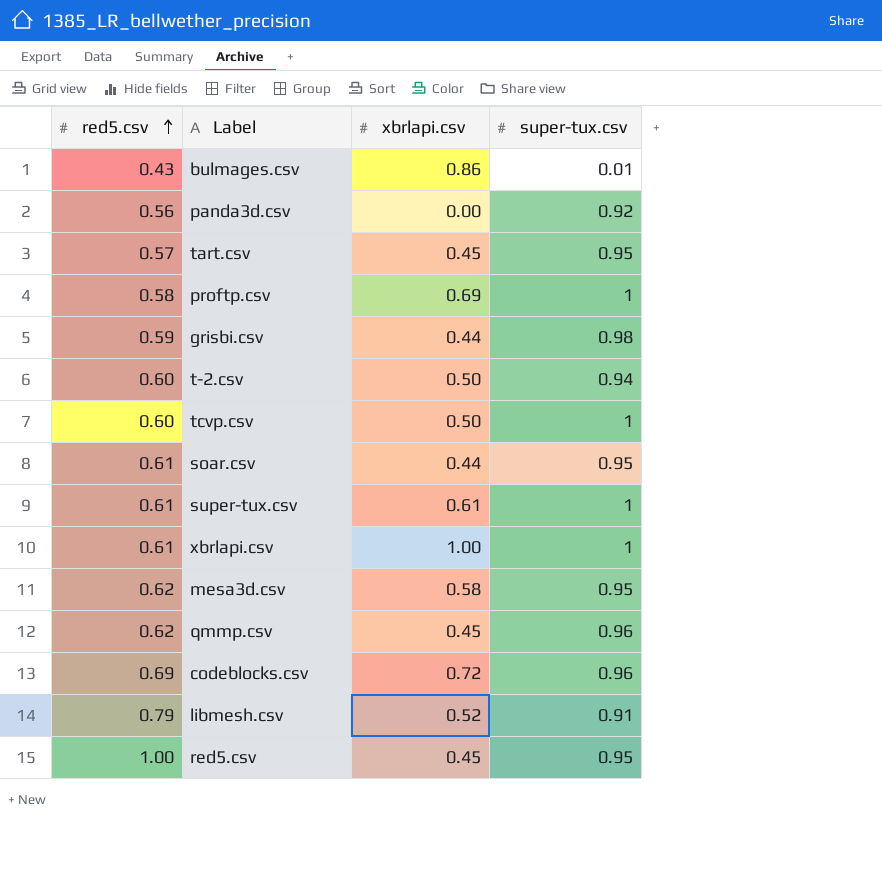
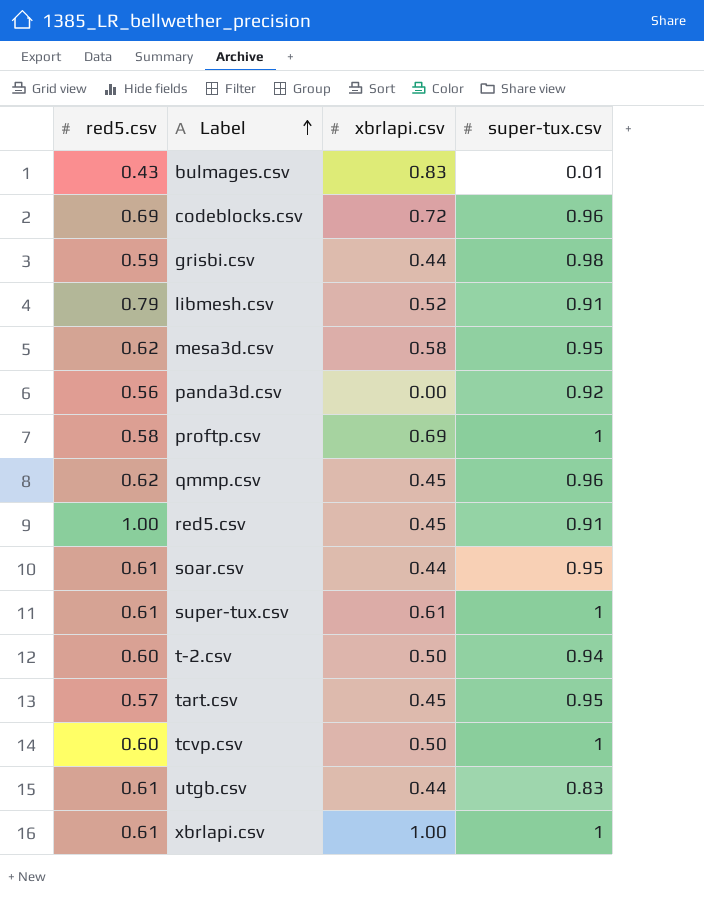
row order: red5.csv ascending -> Label ascending
bulmages.csv | xbrlapi.csv: 0.86 -> 0.83
red5.csv | super-tux.csv: 0.95 -> 0.91
row utgb.csv: none -> 0.61 | 0.44 | 0.83

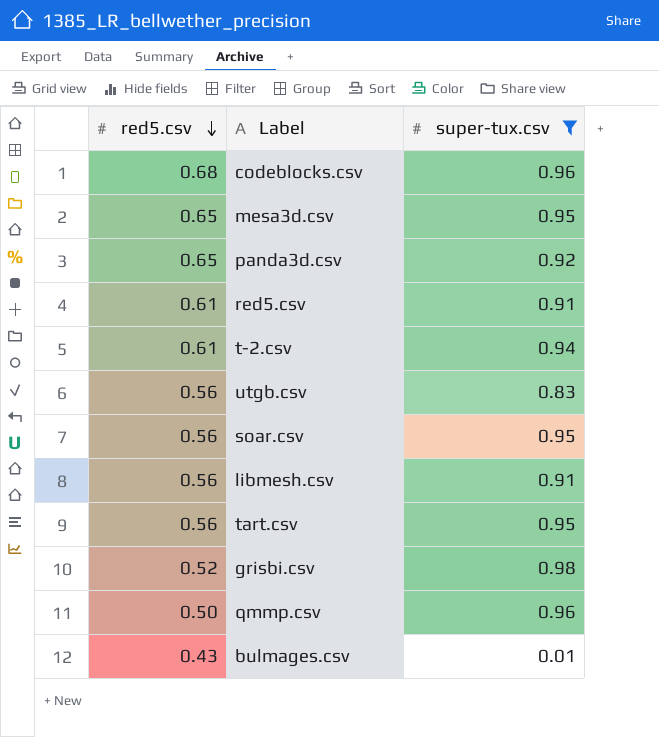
filter: none -> super-tux.csv != 1
row order: Label ascending -> red5.csv descending
column xbrlapi.csv | position: 3 -> none
codeblocks.csv | red5.csv: 0.69 -> 0.68
mesa3d.csv | red5.csv: 0.62 -> 0.65
panda3d.csv | red5.csv: 0.56 -> 0.65
red5.csv | red5.csv: 1.00 -> 0.61
t-2.csv | red5.csv: 0.60 -> 0.61
utgb.csv | red5.csv: 0.61 -> 0.56
soar.csv | red5.csv: 0.61 -> 0.56
libmesh.csv | red5.csv: 0.79 -> 0.56
tart.csv | red5.csv: 0.57 -> 0.56
grisbi.csv | red5.csv: 0.59 -> 0.52
qmmp.csv | red5.csv: 0.62 -> 0.50

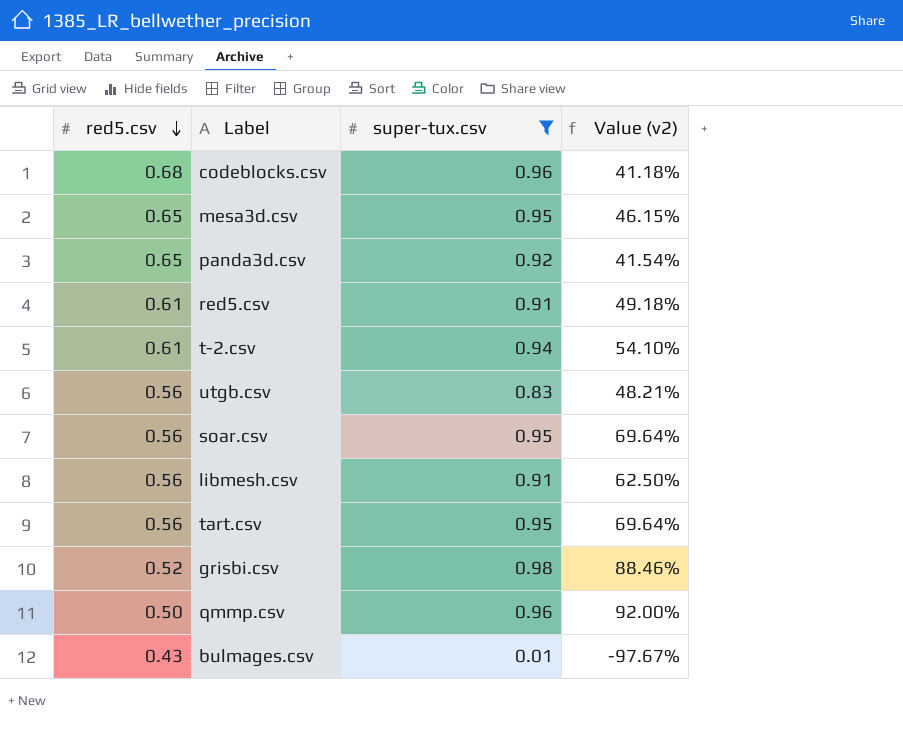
column Value (v2) | formula: none -> ([super-tux.csv] - [red5.csv]) / [red5.csv]

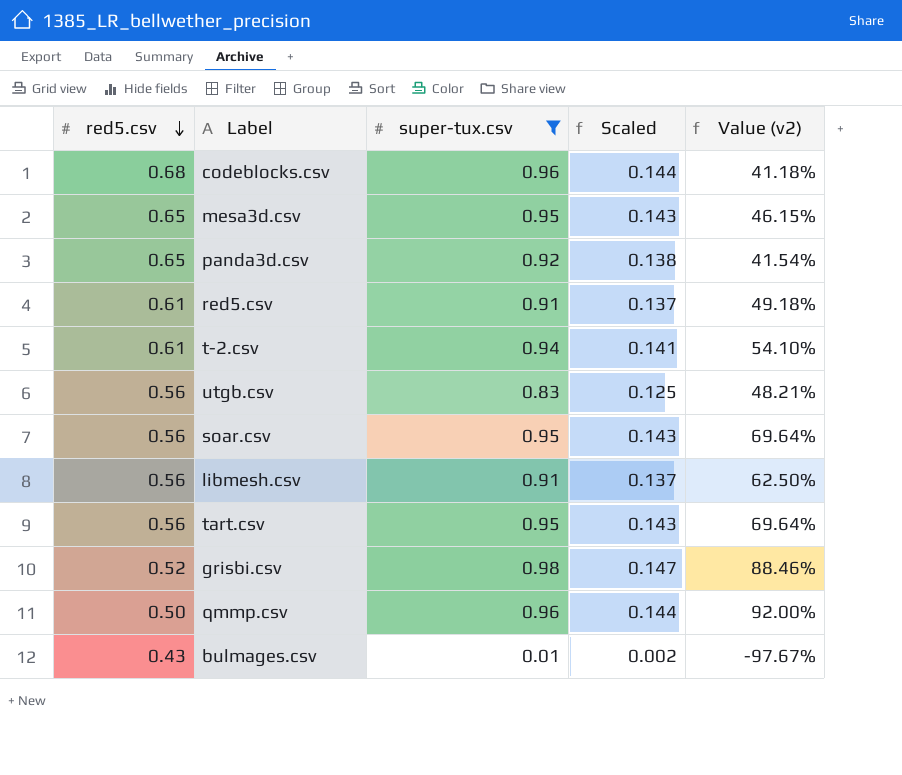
column Scaled | formula: none -> [super-tux.csv] * 0.15

